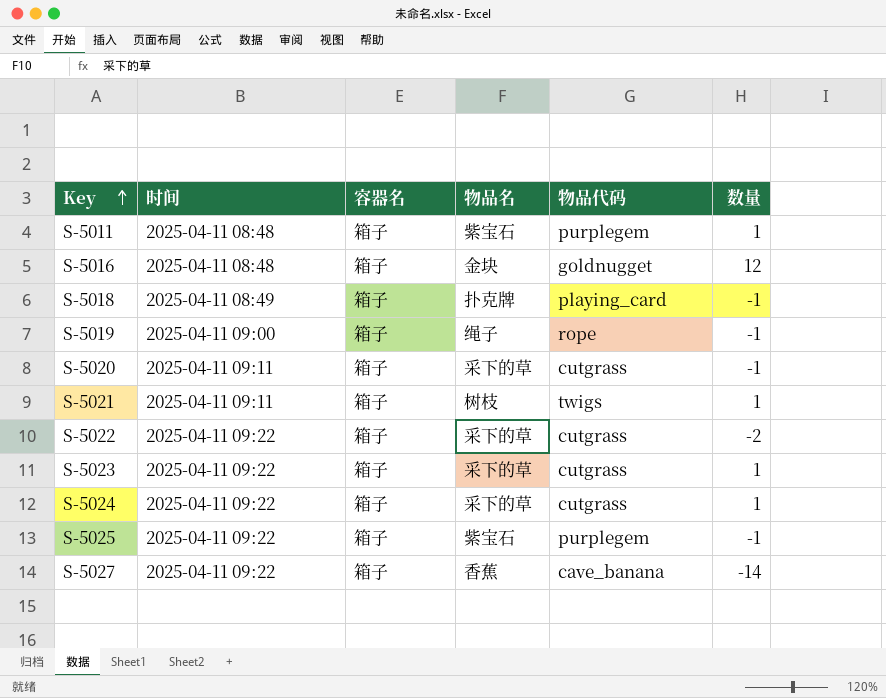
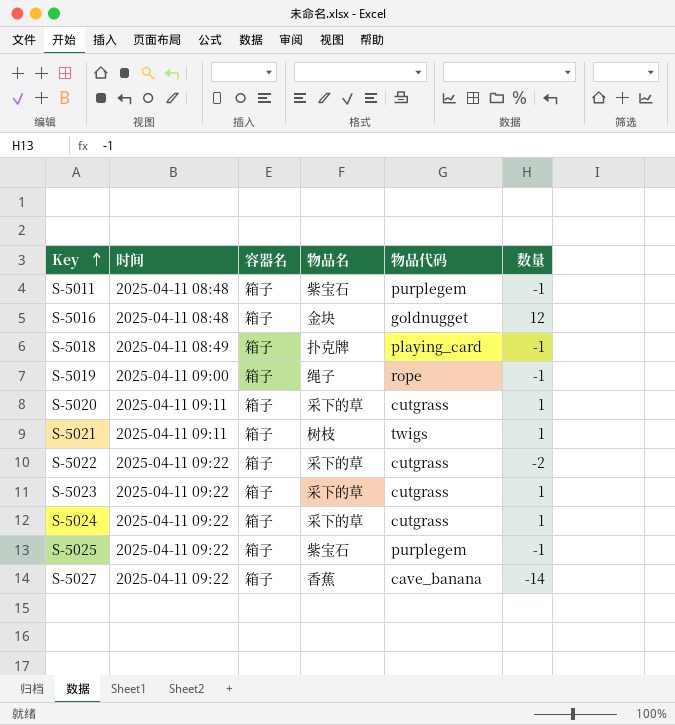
S-5011 | 数量: 1 -> -1
S-5020 | 数量: -1 -> 1

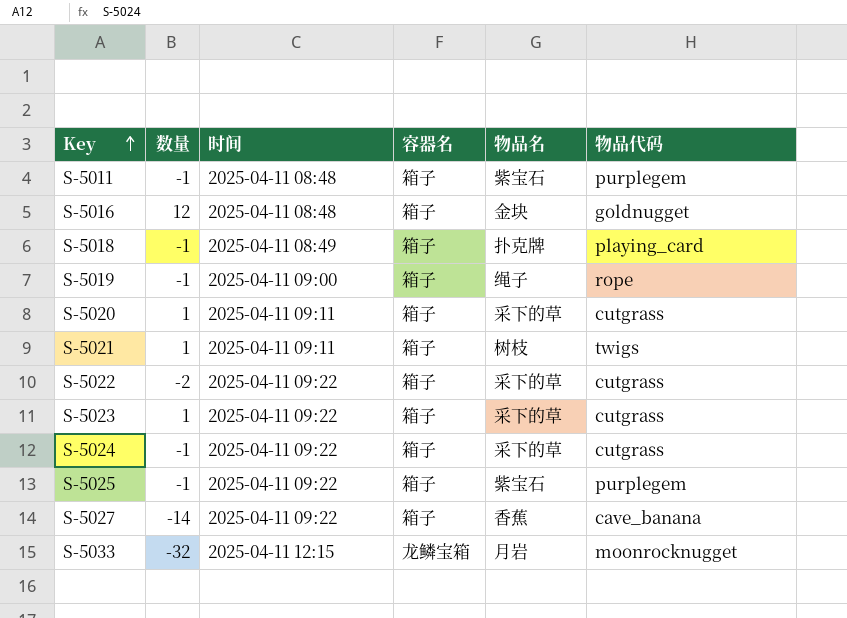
column 数量 | position: 6 -> 2
S-5024 | 数量: 1 -> -1
row S-5033: none -> -32 | 2025-04-11 12:15 | 龙鳞宝箱 | 月岩 | moonrocknugget

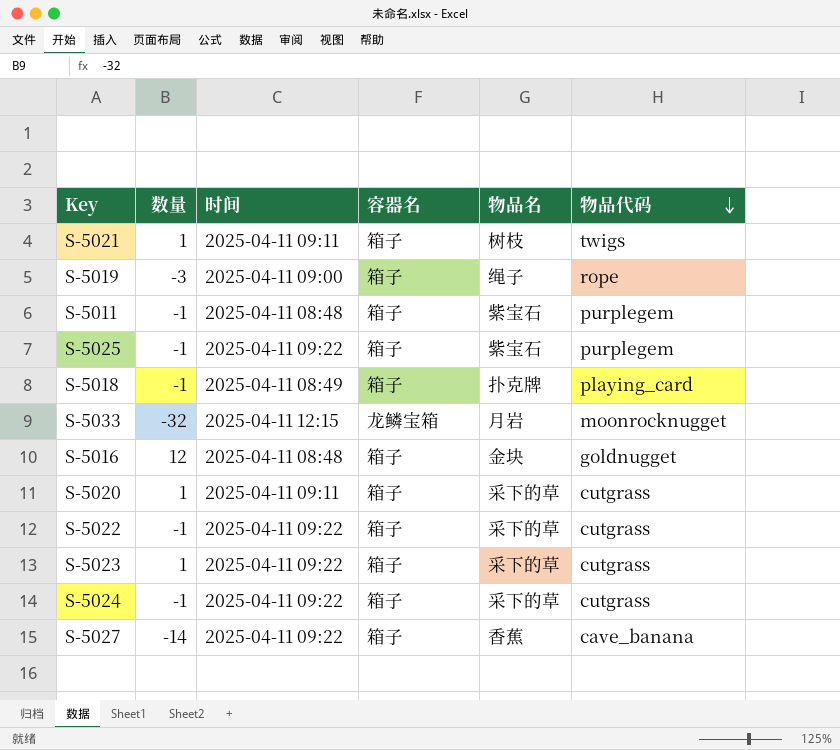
row order: Key ascending -> 物品代码 descending
S-5019 | 数量: -1 -> -3
S-5022 | 数量: -2 -> -1

